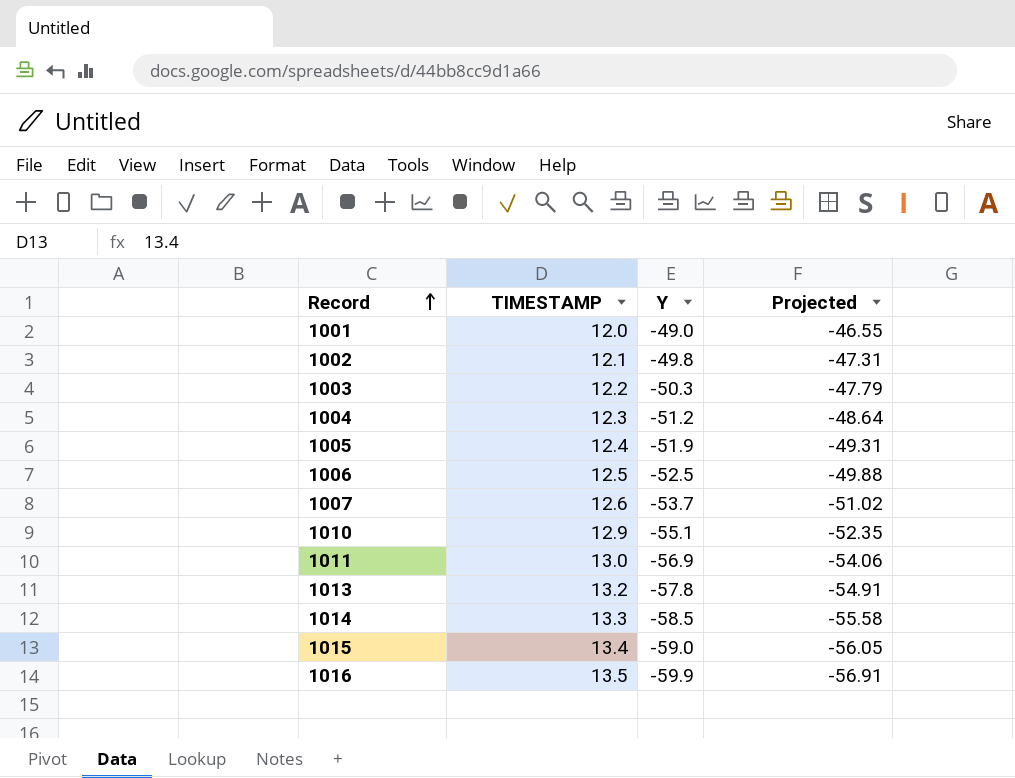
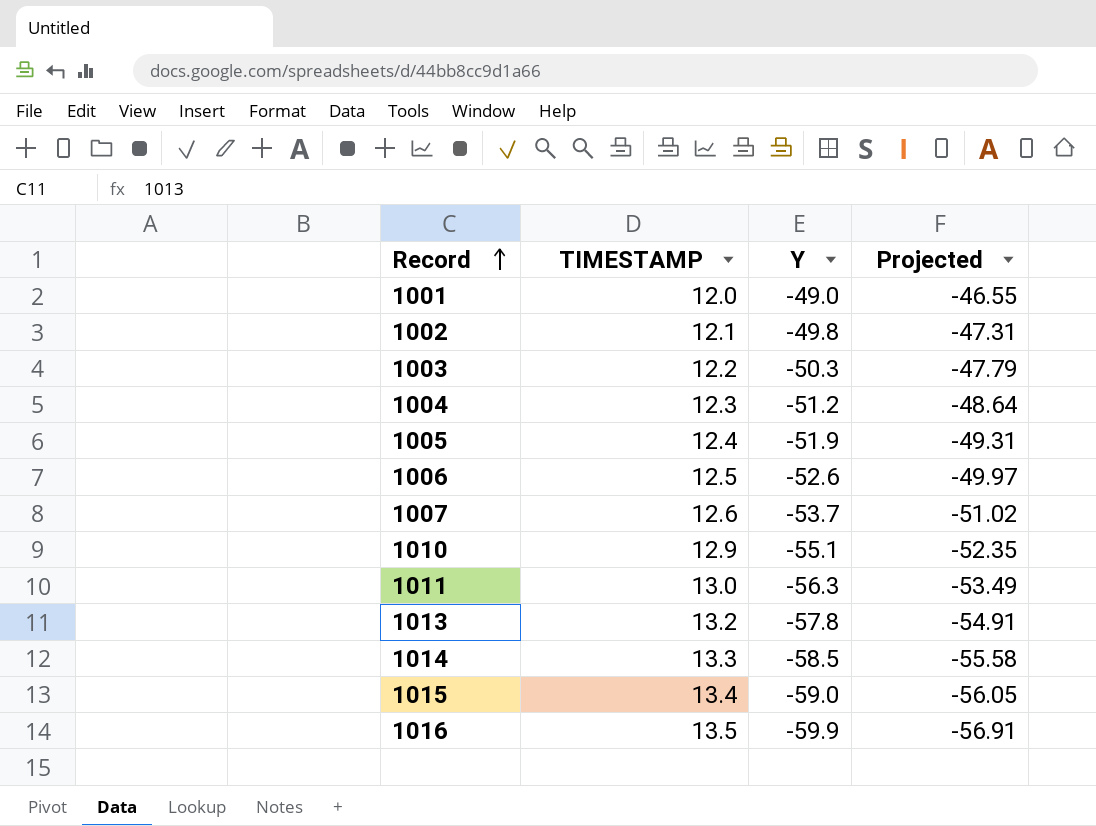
1006 | Y: -52.5 -> -52.6
1006 | Projected: -49.88 -> -49.97
1011 | Y: -56.9 -> -56.3
1011 | Projected: -54.06 -> -53.49

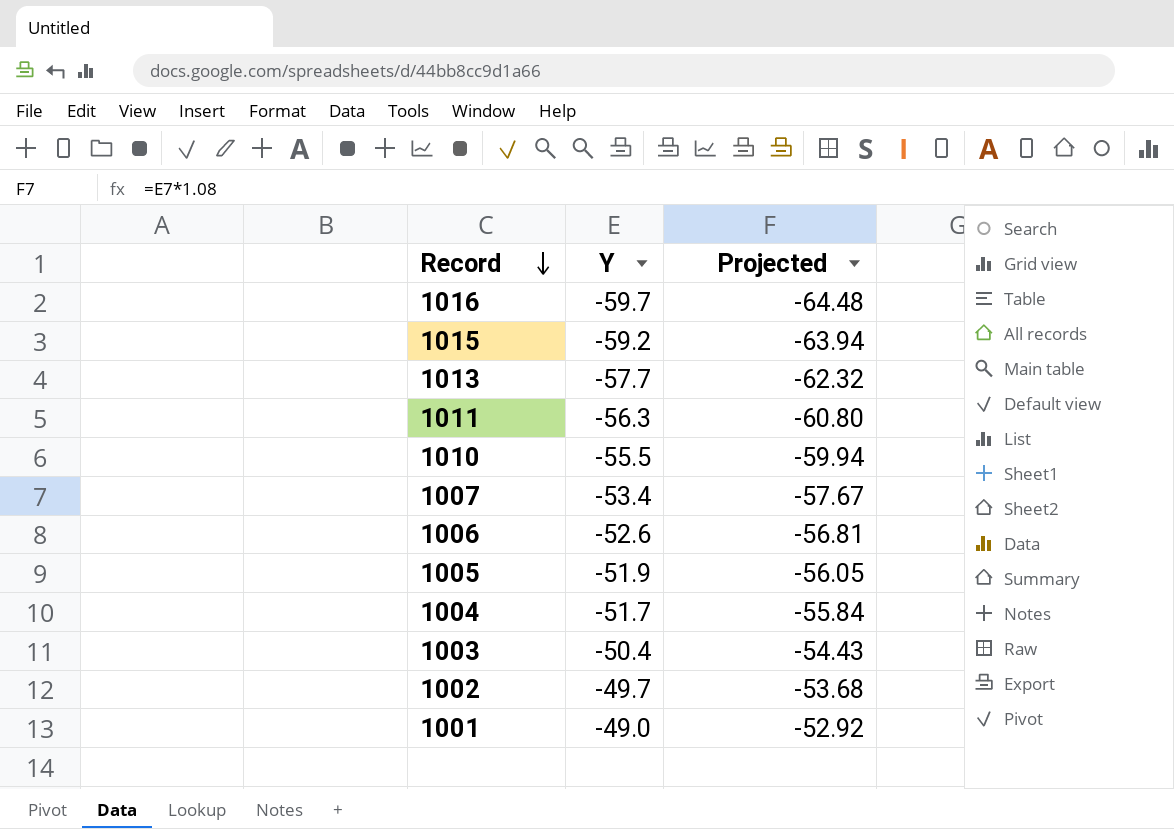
row order: Record ascending -> Record descending
column TIMESTAMP | position: 2 -> none
column Projected | formula: [Y] * 0.95 -> [Y] * 1.08
row 1014: 13.3 | -58.5 | -55.58 -> none
1016 | Y: -59.9 -> -59.7
1015 | Y: -59.0 -> -59.2
1013 | Y: -57.8 -> -57.7
1010 | Y: -55.1 -> -55.5
1007 | Y: -53.7 -> -53.4
1004 | Y: -51.2 -> -51.7
1003 | Y: -50.3 -> -50.4
1002 | Y: -49.8 -> -49.7

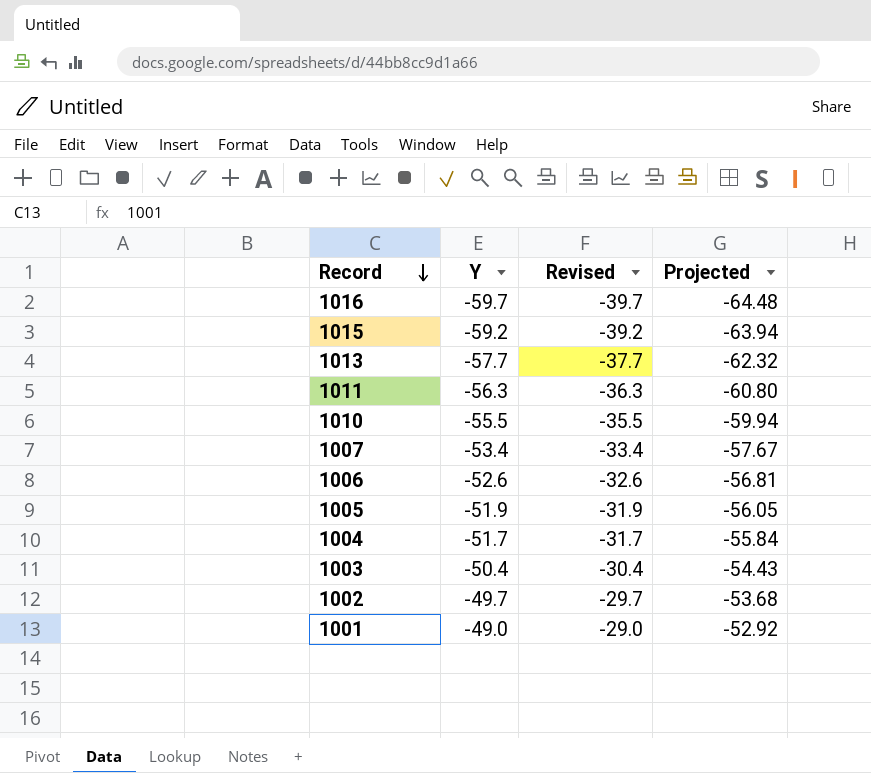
column Revised | formula: none -> [Y] + 20

